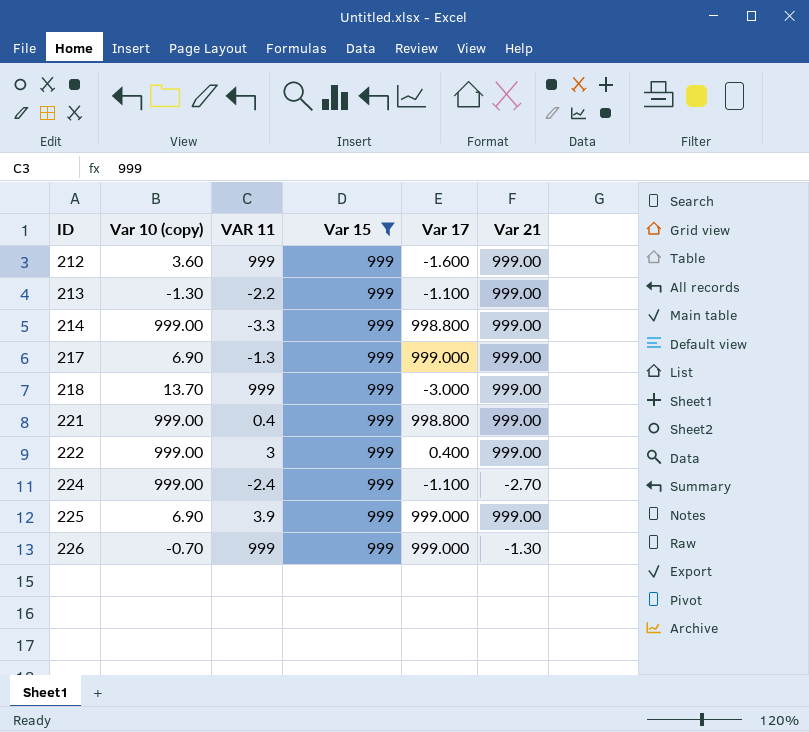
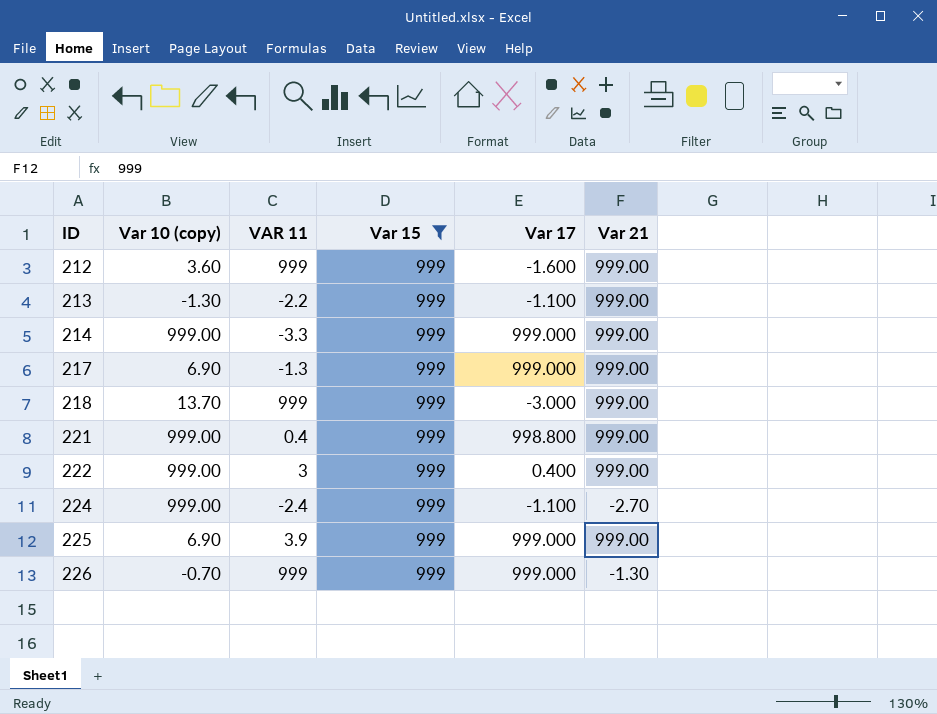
214 | Var 17: 998.800 -> 999.000

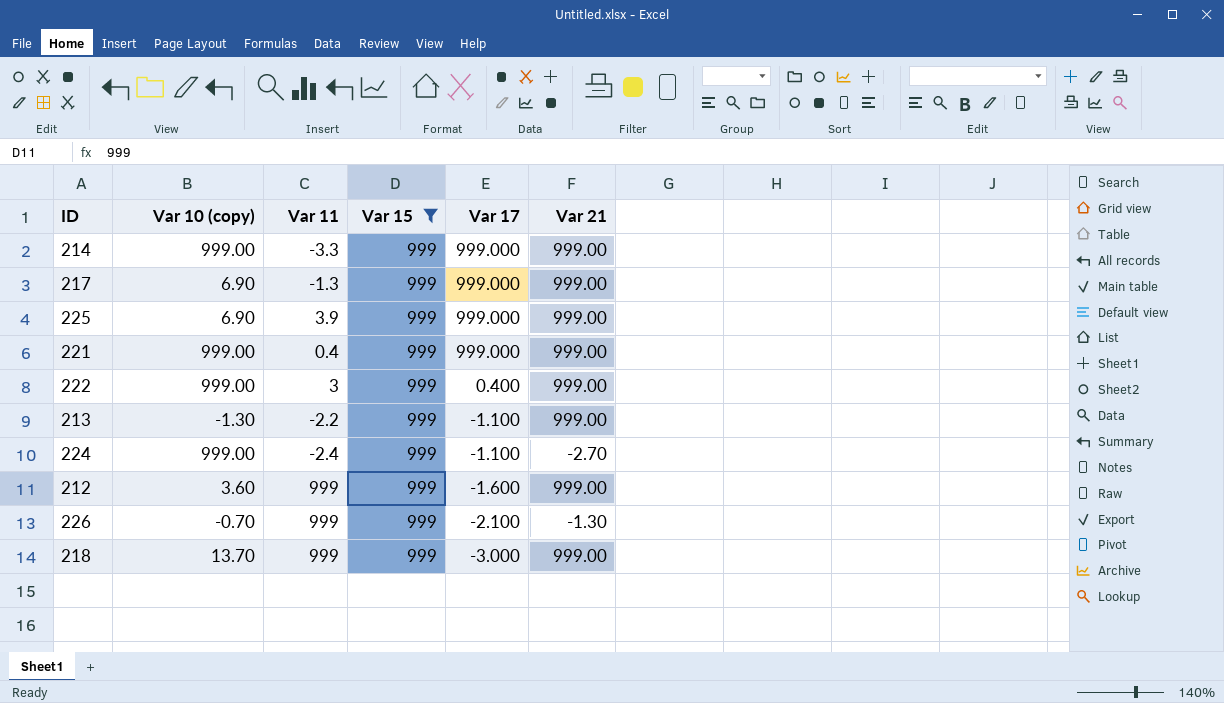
row order: ID ascending -> Var 17 descending
column name: VAR 11 -> Var 11
221 | Var 17: 998.800 -> 999.000
226 | Var 17: 999.000 -> -2.100

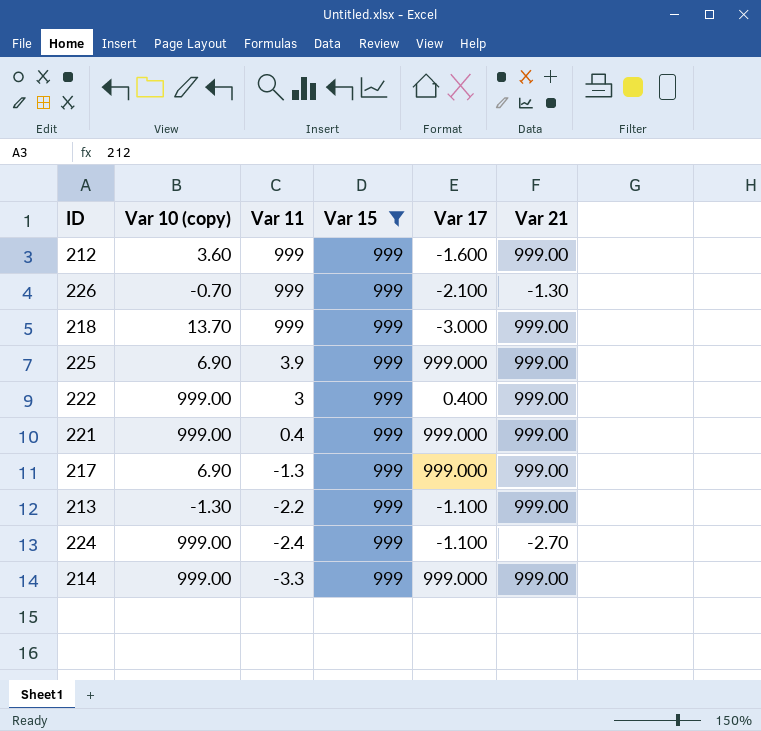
row order: Var 17 descending -> Var 11 descending

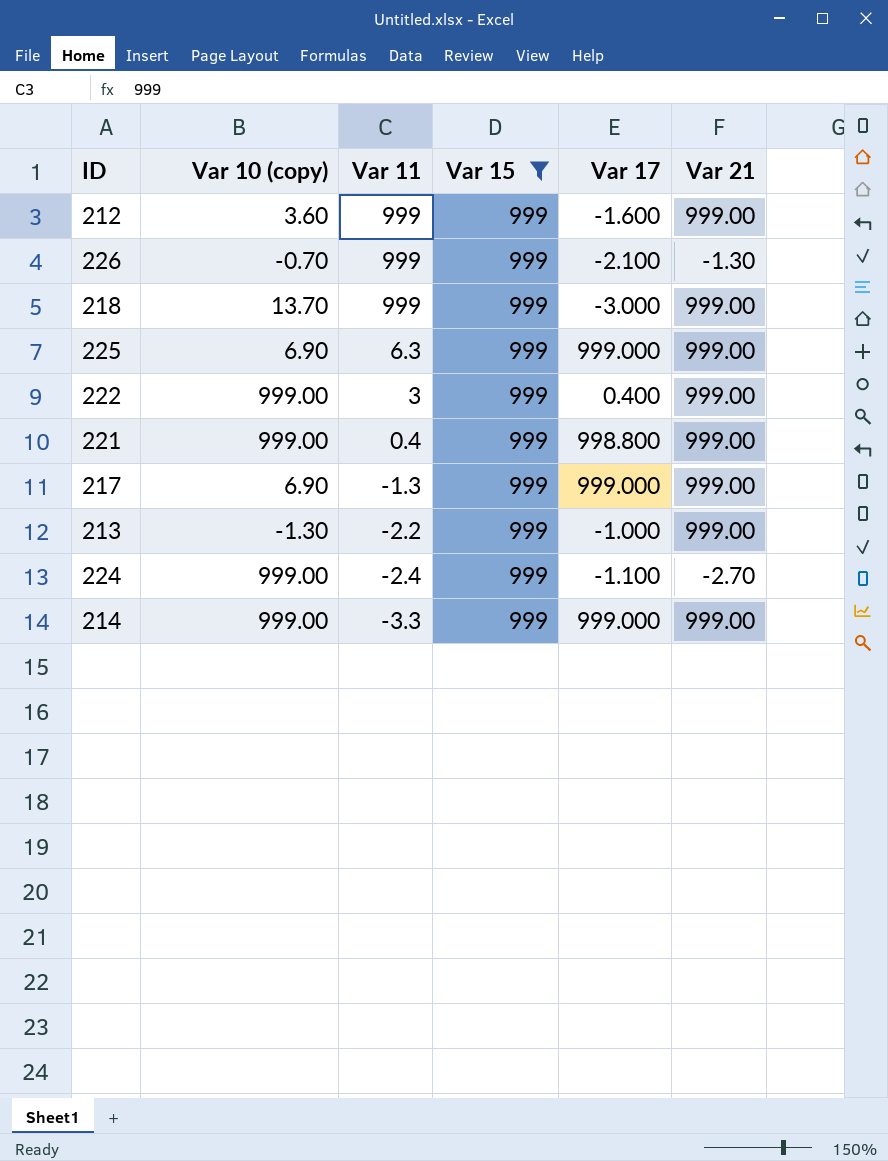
225 | Var 11: 3.9 -> 6.3
221 | Var 17: 999.000 -> 998.800
213 | Var 17: -1.100 -> -1.000

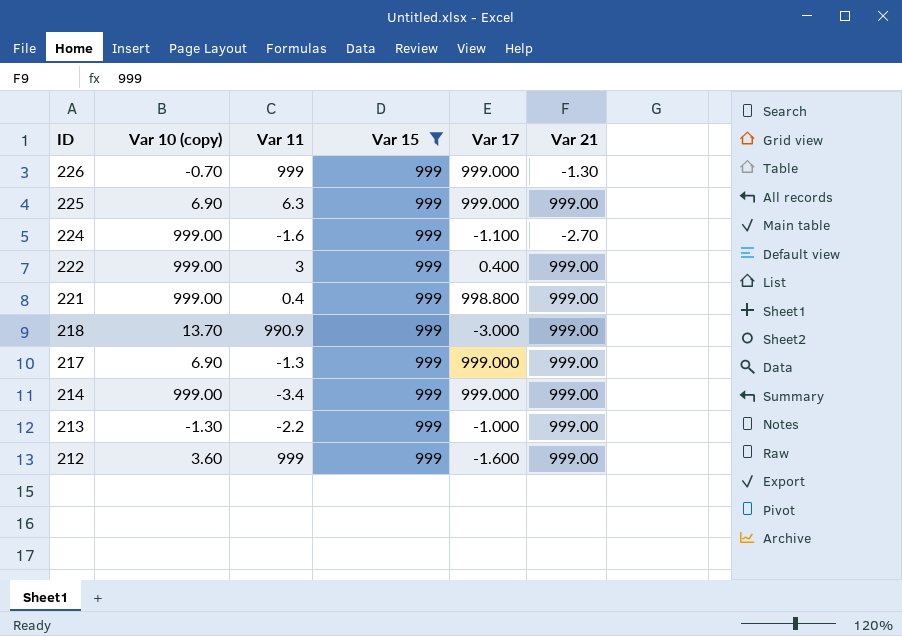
row order: Var 11 descending -> ID descending
226 | Var 17: -2.100 -> 999.000
224 | Var 11: -2.4 -> -1.6
218 | Var 11: 999 -> 990.9
214 | Var 11: -3.3 -> -3.4

